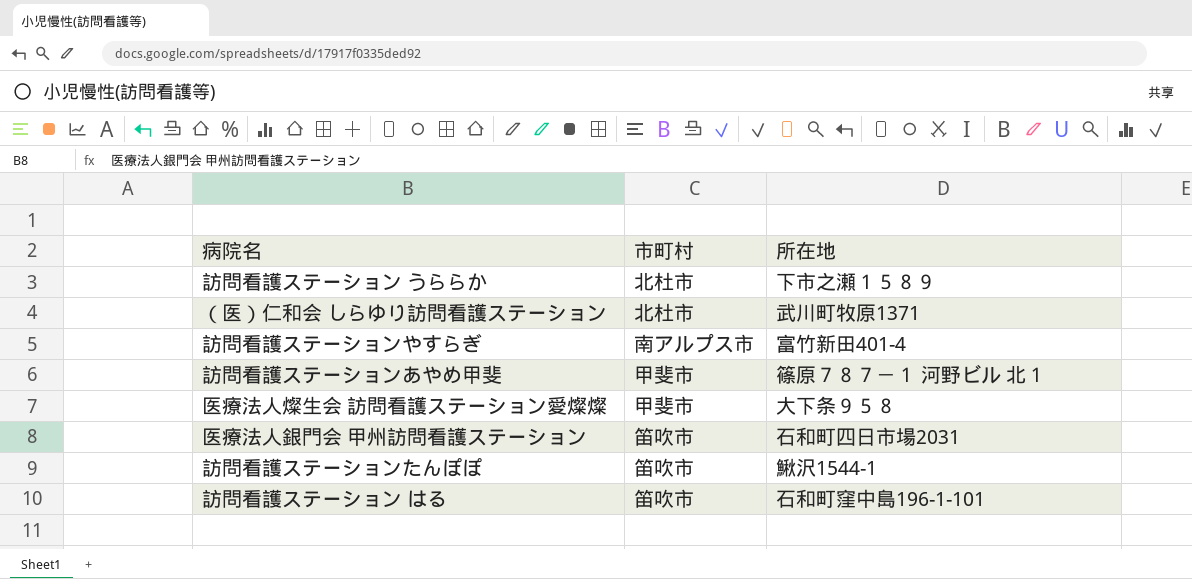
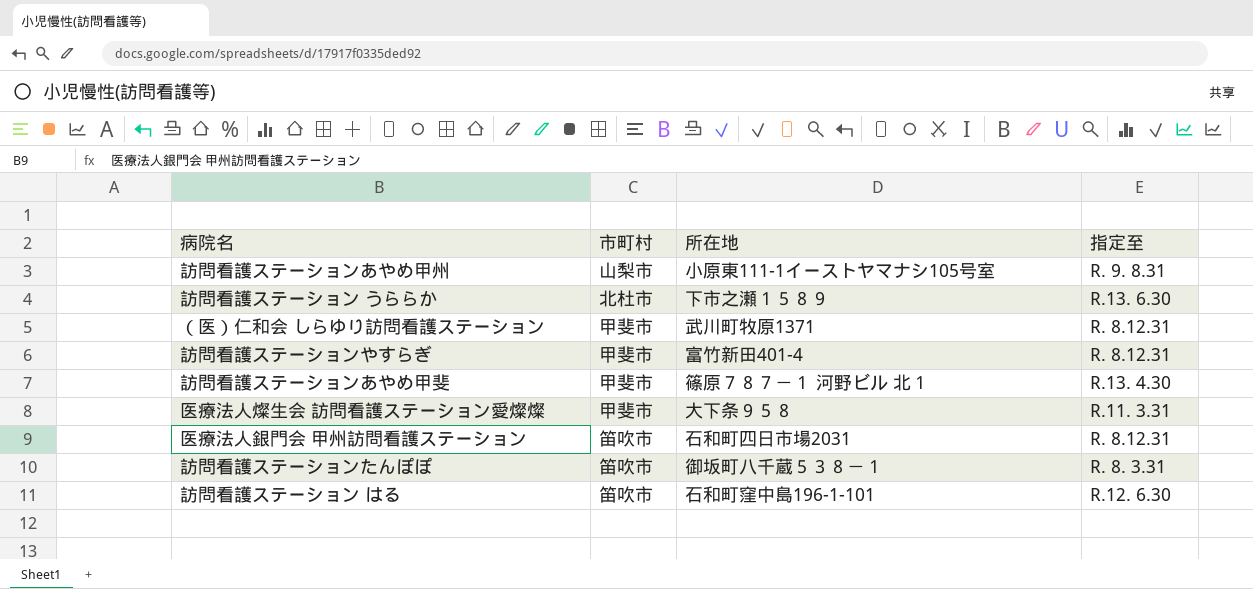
column 指定至 | position: none -> 4
row 訪問看護ステーションあやめ甲州: none -> 山梨市 | 小原東111-1イーストヤマナシ105号室 | R. 9. 8.31
（医）仁和会 しらゆり訪問看護ステーション | 市町村: 北杜市 -> 甲斐市
訪問看護ステーションやすらぎ | 市町村: 南アルプス市 -> 甲斐市
訪問看護ステーションたんぽぽ | 所在地: 鰍沢1544-1 -> 御坂町八千蔵５３８－１

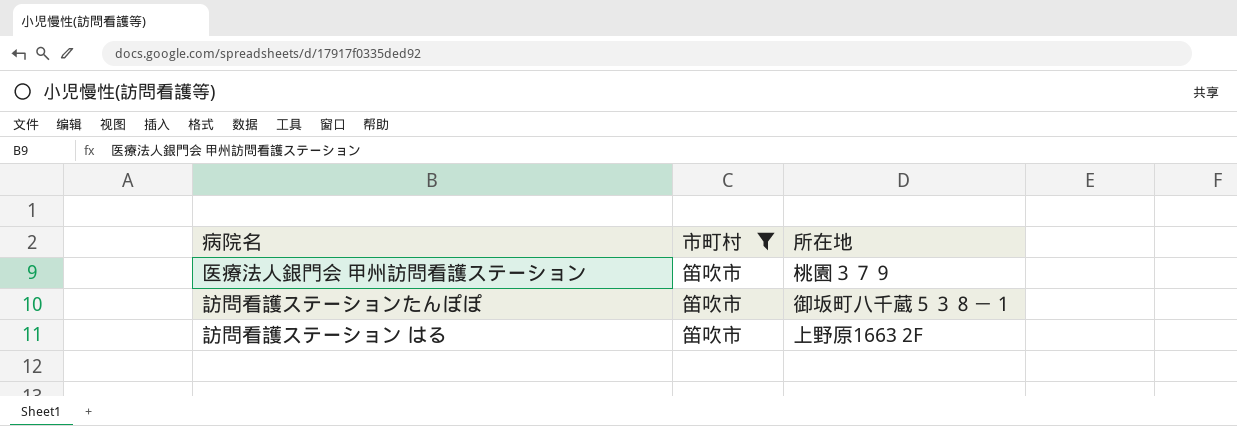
filter: none -> 市町村 = 笛吹市
column 指定至 | position: 4 -> none
医療法人銀門会 甲州訪問看護ステーション | 所在地: 石和町四日市場2031 -> 桃園３７９
訪問看護ステーション はる | 所在地: 石和町窪中島196-1-101 -> 上野原1663 2F

